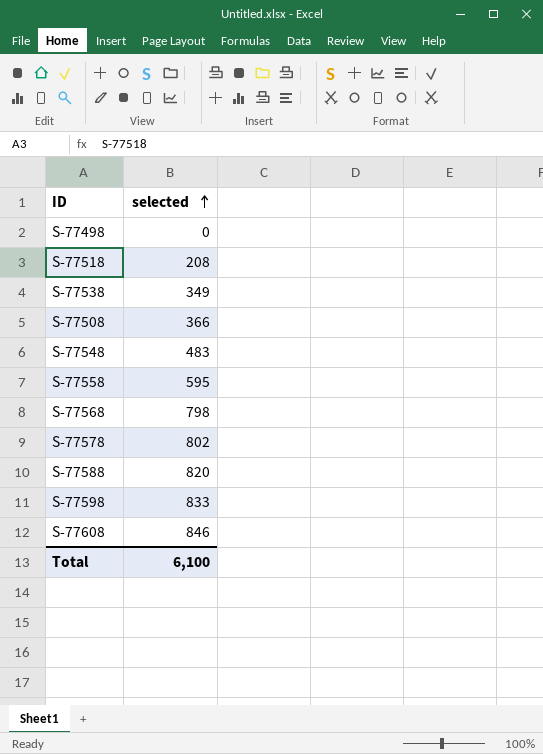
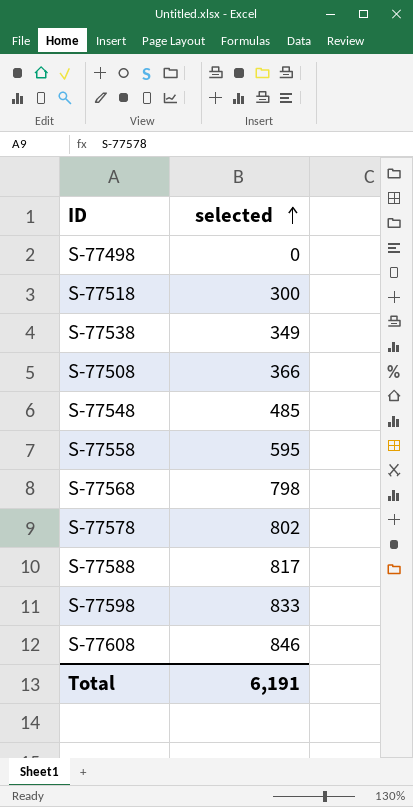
S-77518 | selected: 208 -> 300
S-77548 | selected: 483 -> 485
S-77588 | selected: 820 -> 817
Total | selected: 6,100 -> 6,191

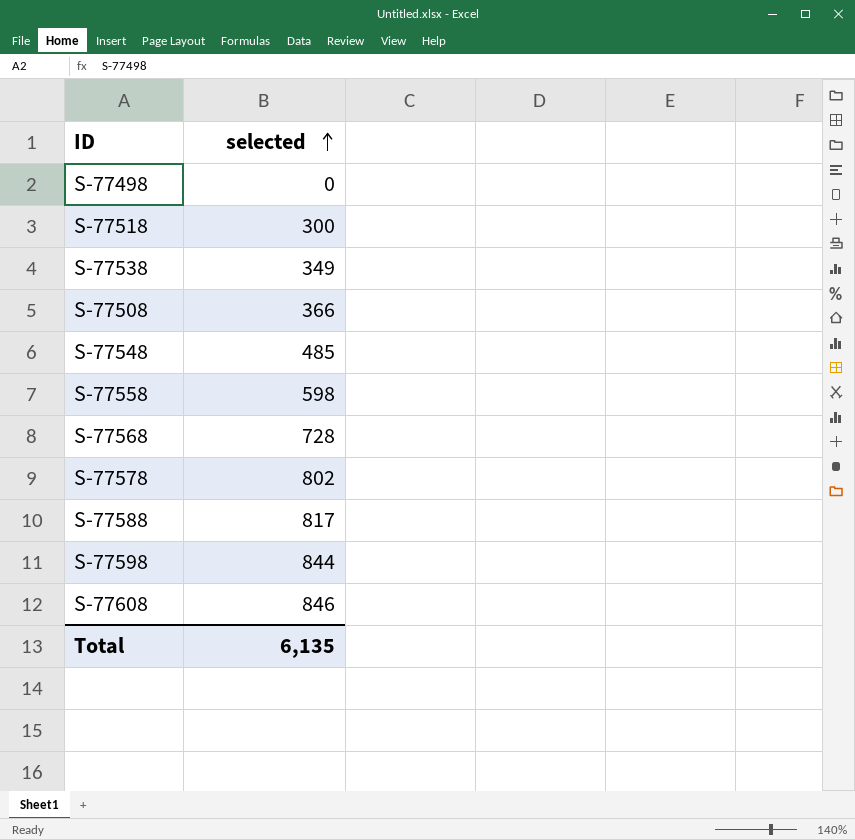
S-77558 | selected: 595 -> 598
S-77568 | selected: 798 -> 728
S-77598 | selected: 833 -> 844
Total | selected: 6,191 -> 6,135

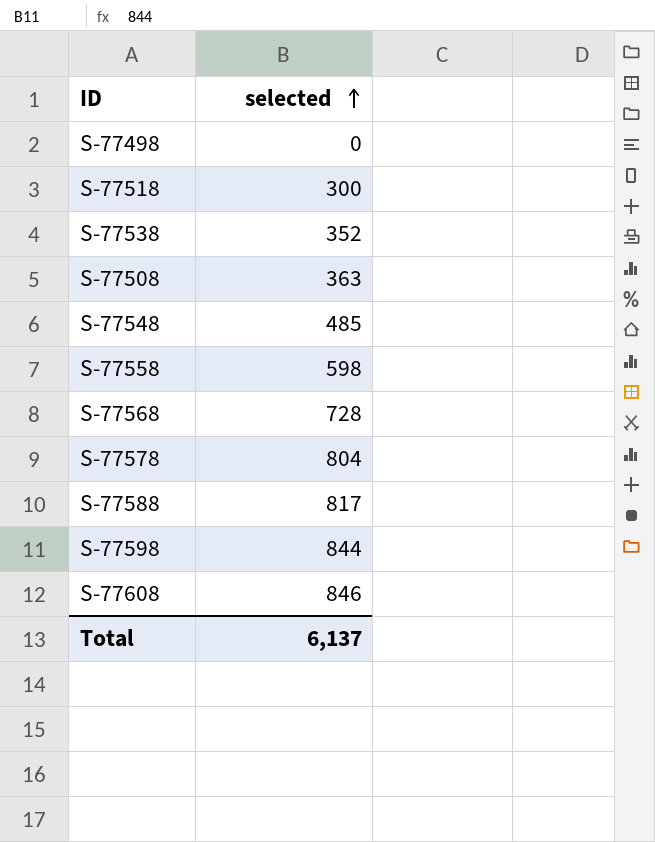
S-77538 | selected: 349 -> 352
S-77508 | selected: 366 -> 363
S-77578 | selected: 802 -> 804
Total | selected: 6,135 -> 6,137

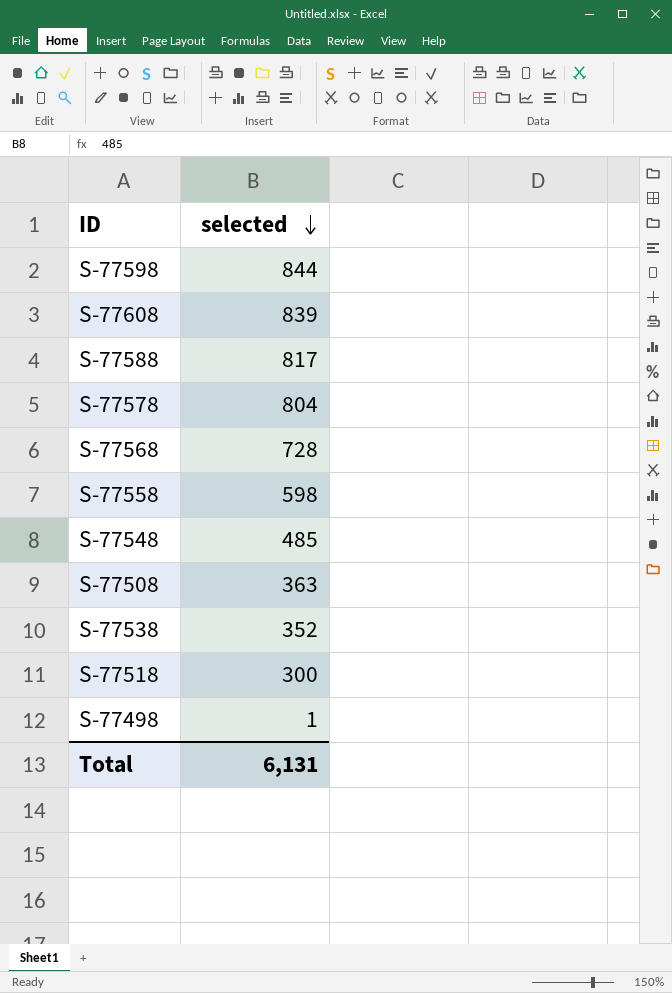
row order: selected ascending -> selected descending
S-77608 | selected: 846 -> 839
S-77498 | selected: 0 -> 1
Total | selected: 6,137 -> 6,131

